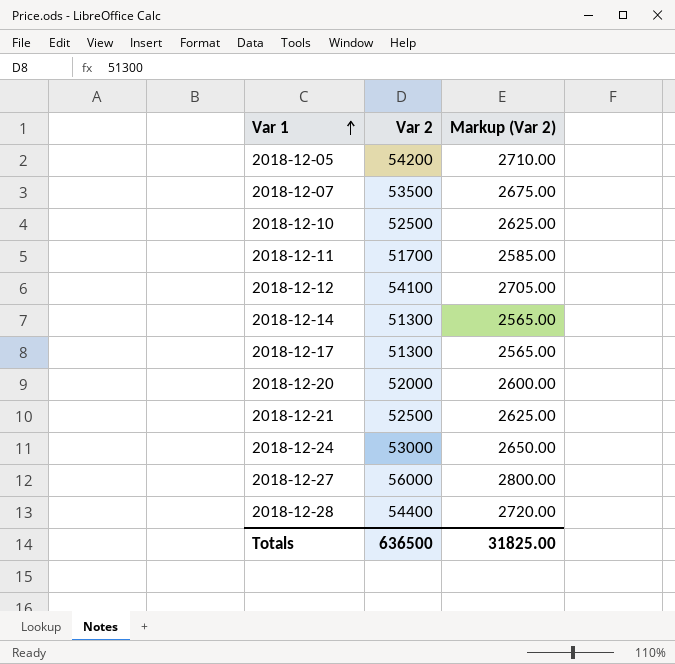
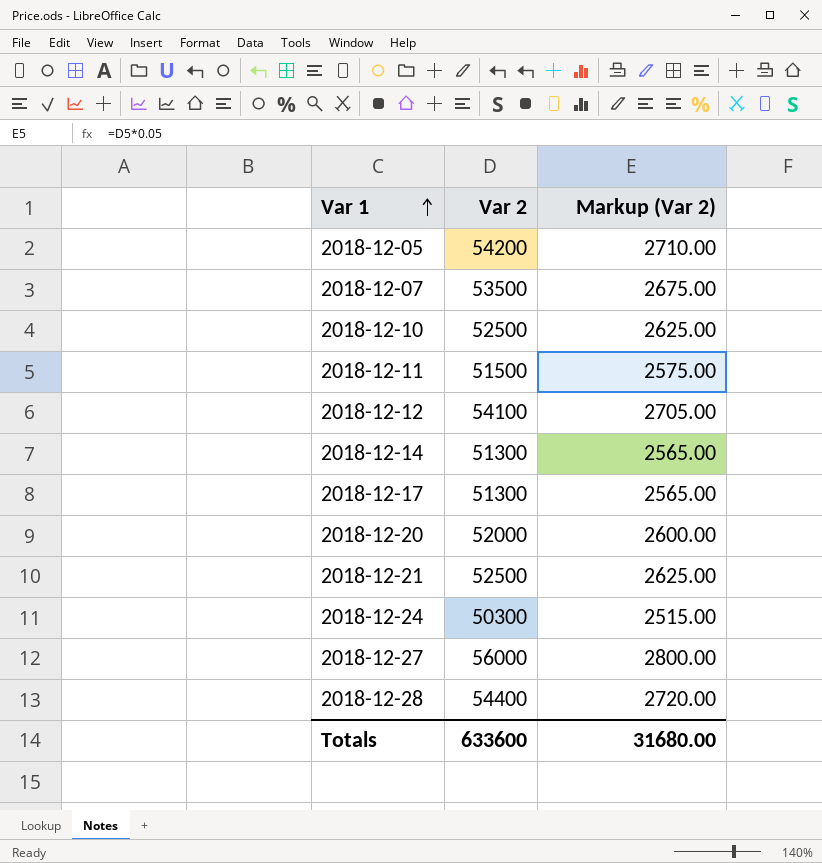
2018-12-11 | Var 2: 51700 -> 51500
2018-12-11 | Markup (Var 2): 2585.00 -> 2575.00
2018-12-24 | Var 2: 53000 -> 50300
2018-12-24 | Markup (Var 2): 2650.00 -> 2515.00
Totals | Var 2: 636500 -> 633600
Totals | Markup (Var 2): 31825.00 -> 31680.00

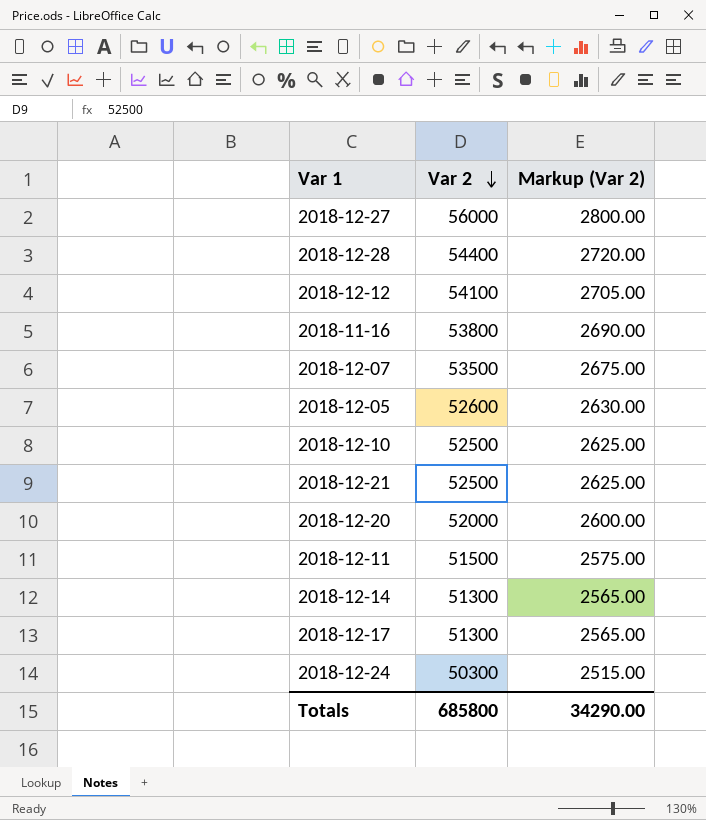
row order: Var 1 ascending -> Var 2 descending
row 2018-11-16: none -> 53800 | 2690.00
2018-12-05 | Var 2: 54200 -> 52600
2018-12-05 | Markup (Var 2): 2710.00 -> 2630.00
Totals | Var 2: 633600 -> 685800
Totals | Markup (Var 2): 31680.00 -> 34290.00

